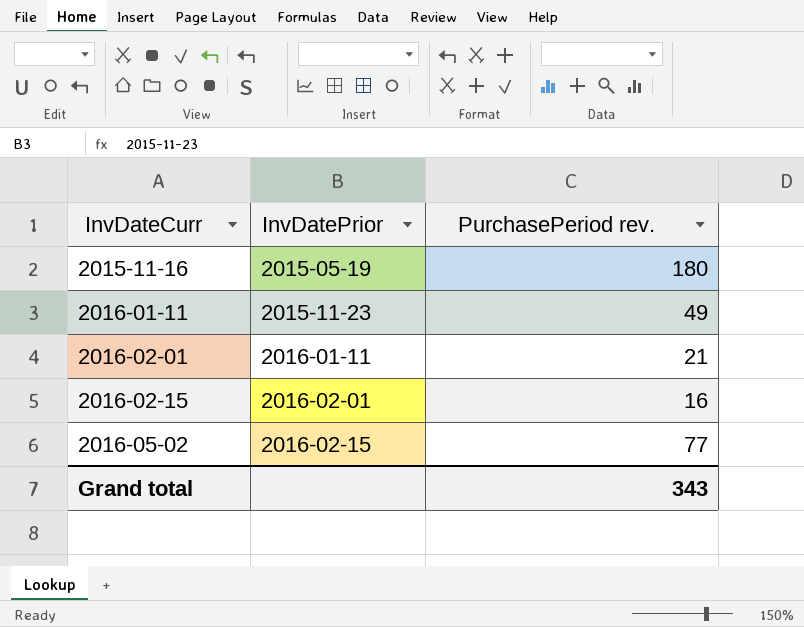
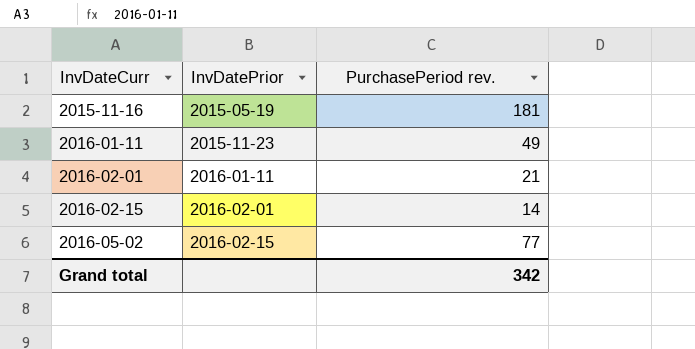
2015-11-16 | PurchasePeriod rev.: 180 -> 181
2016-02-15 | PurchasePeriod rev.: 16 -> 14
Grand total | PurchasePeriod rev.: 343 -> 342

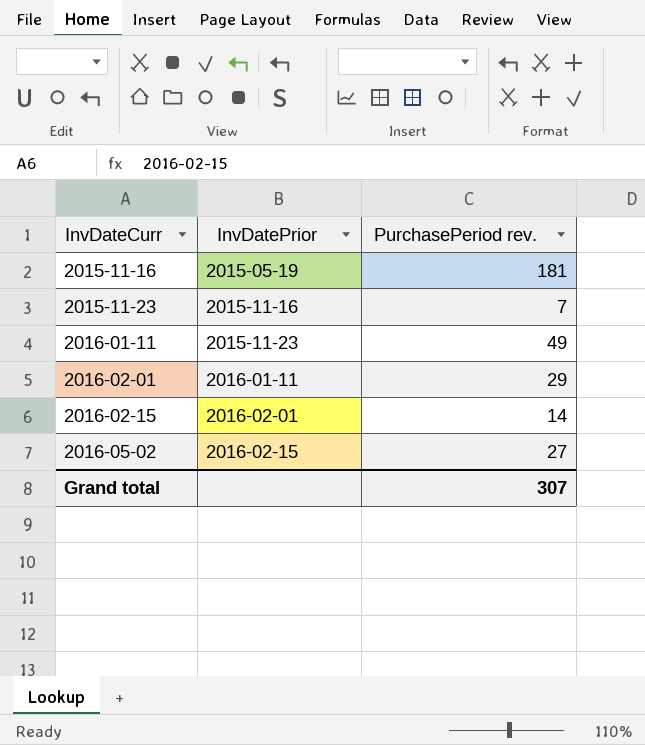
row 2015-11-23: none -> 2015-11-16 | 7
2016-02-01 | PurchasePeriod rev.: 21 -> 29
2016-05-02 | PurchasePeriod rev.: 77 -> 27
Grand total | PurchasePeriod rev.: 342 -> 307

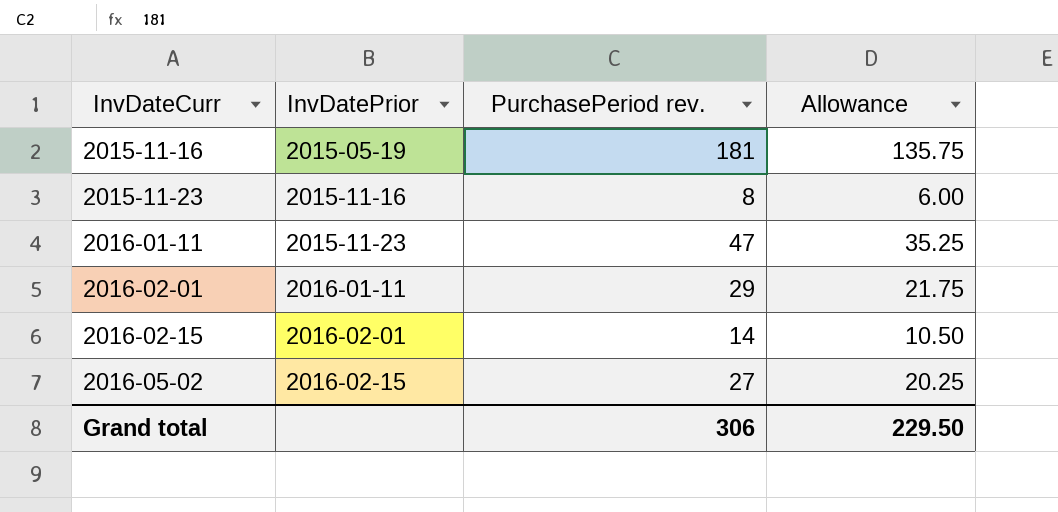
column Allowance | formula: none -> [PurchasePeriod rev.] * 0.75
2015-11-23 | PurchasePeriod rev.: 7 -> 8
2016-01-11 | PurchasePeriod rev.: 49 -> 47
Grand total | PurchasePeriod rev.: 307 -> 306

